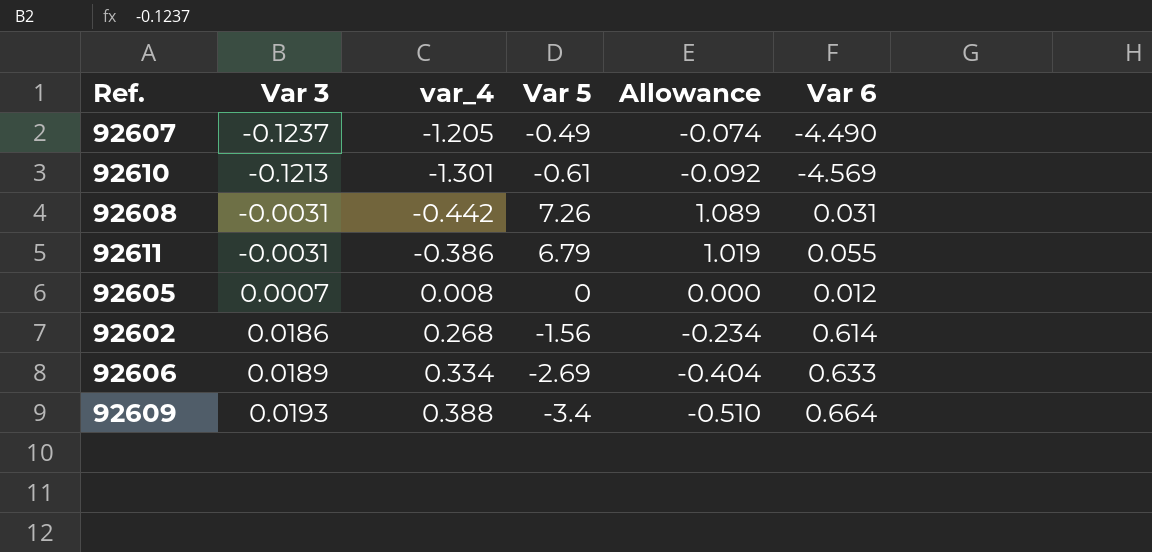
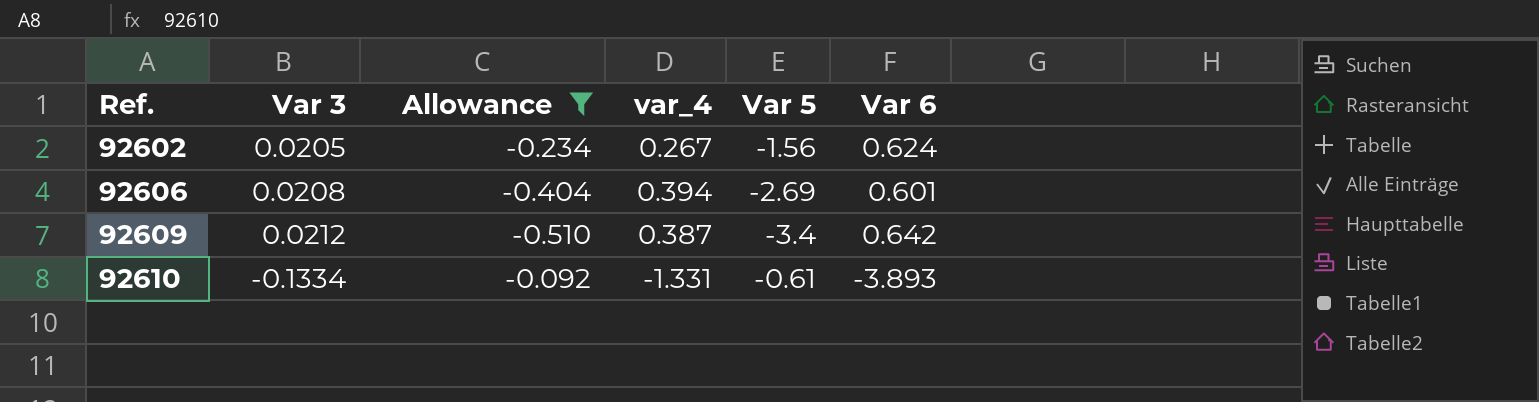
filter: none -> Allowance <= -0.092
row order: Var 3 ascending -> Ref. ascending
column Allowance | position: 5 -> 3
92602 | Var 3: 0.0186 -> 0.0205
92602 | var_4: 0.268 -> 0.267
92602 | Var 6: 0.614 -> 0.624
92606 | Var 3: 0.0189 -> 0.0208
92606 | var_4: 0.334 -> 0.394
92606 | Var 6: 0.633 -> 0.601
92609 | Var 3: 0.0193 -> 0.0212
92609 | var_4: 0.388 -> 0.387
92609 | Var 6: 0.664 -> 0.642
92610 | Var 3: -0.1213 -> -0.1334
92610 | var_4: -1.301 -> -1.331
92610 | Var 6: -4.569 -> -3.893

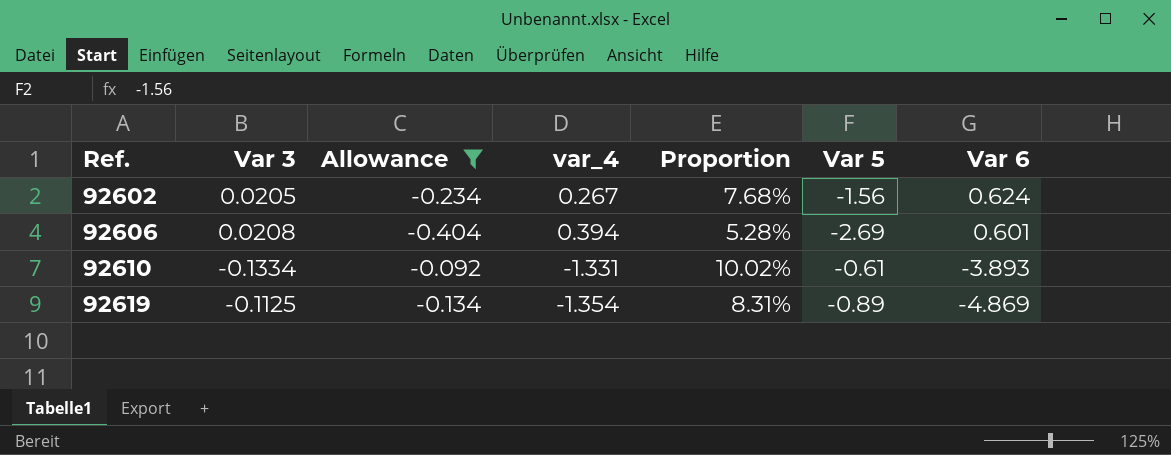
column Proportion | formula: none -> [Var 3] / [var_4]
row 92609: 0.0212 | -0.510 | 0.387 | -3.4 | 0.642 -> none
row 92619: none -> -0.1125 | -0.134 | -1.354 | 8.31% | -0.89 | -4.869

